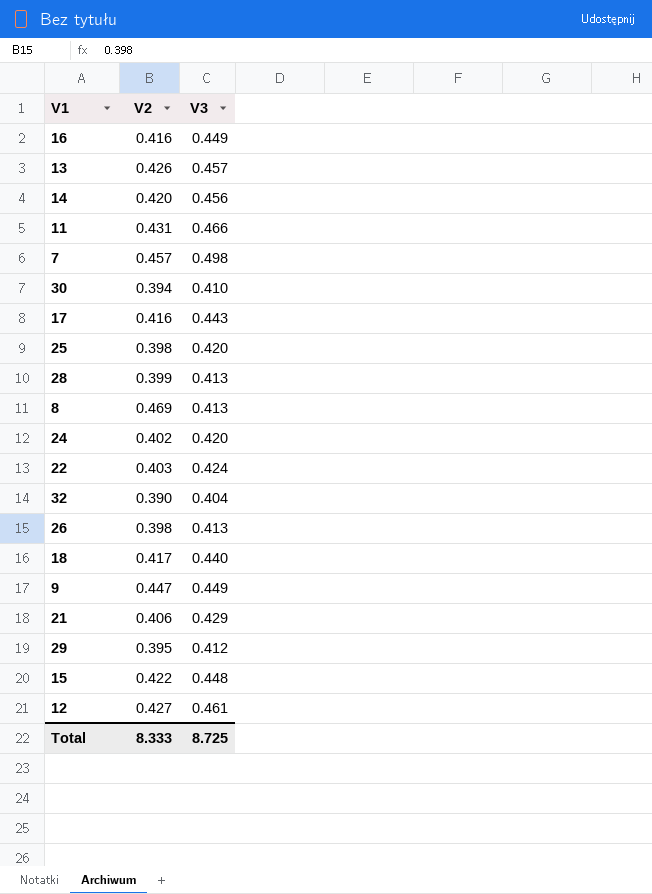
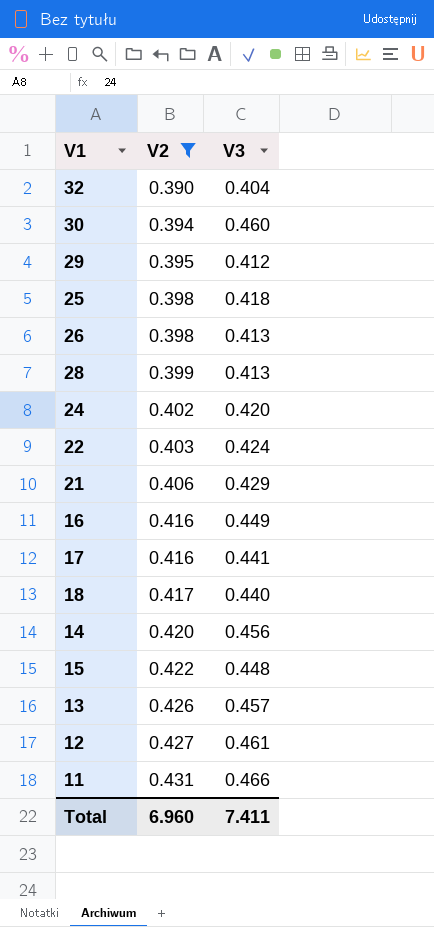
filter: none -> V2 <= 0.431
row order: none -> V2 ascending
30 | V3: 0.410 -> 0.460
25 | V3: 0.420 -> 0.418
17 | V3: 0.443 -> 0.441
Total | V2: 8.333 -> 6.960
Total | V3: 8.725 -> 7.411

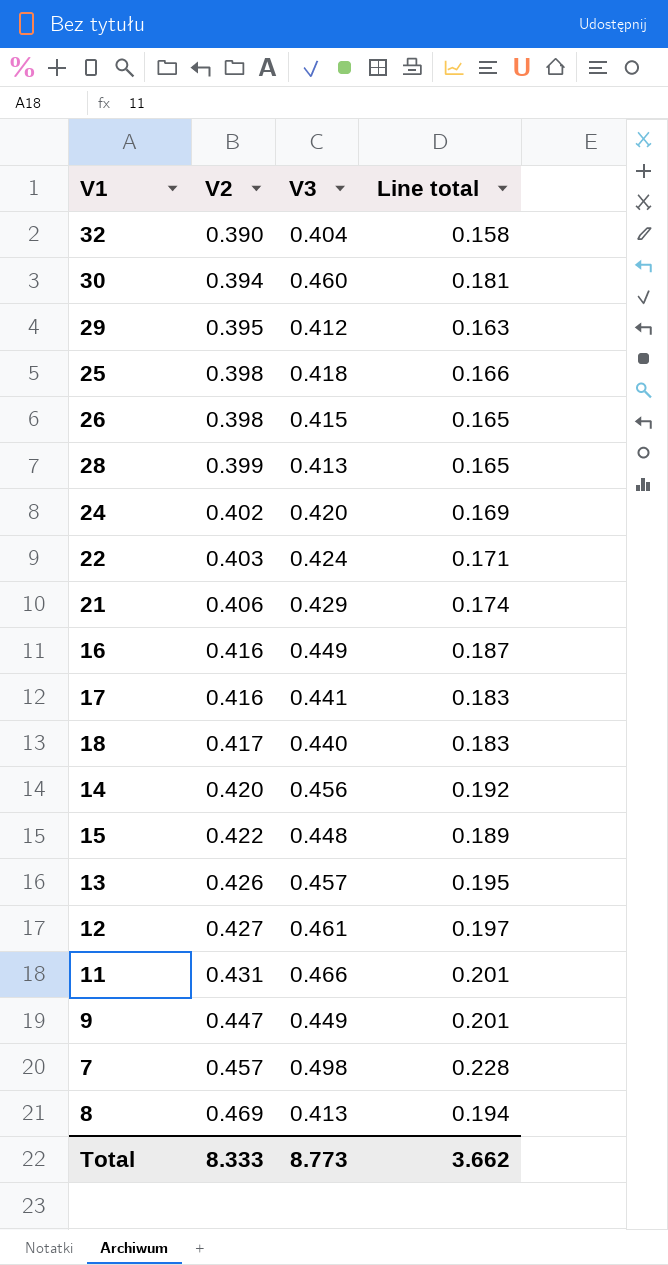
filter: V2 <= 0.431 -> none
column Line total | formula: none -> [V2] * [V3]
26 | V3: 0.413 -> 0.415
Total | V2: 6.960 -> 8.333
Total | V3: 7.411 -> 8.773

